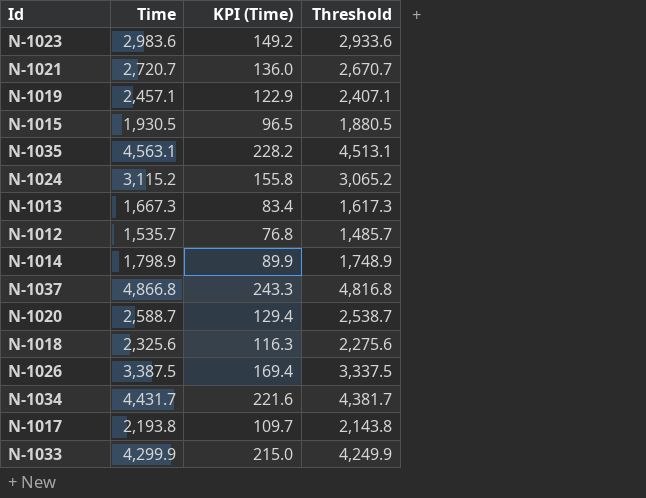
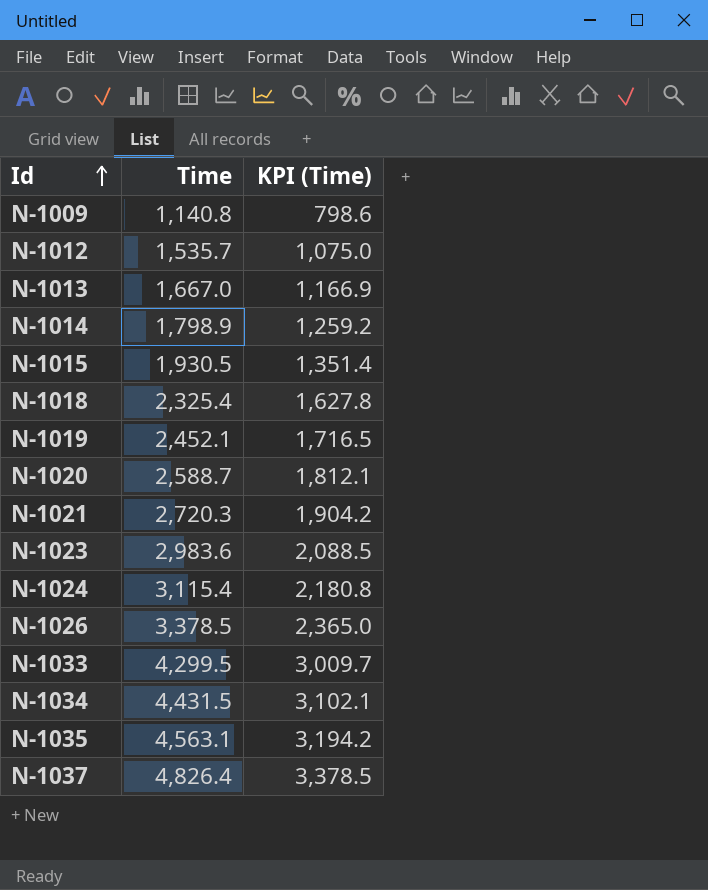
row order: none -> Id ascending
column Threshold | formula: [Time] - 50 -> none
column KPI (Time) | formula: [Time] * 0.05 -> [Time] * 0.7
row N-1017: 2,193.8 | 109.7 | 2,143.8 -> none
row N-1009: none -> 1,140.8 | 798.6
N-1013 | Time: 1,667.3 -> 1,667.0
N-1018 | Time: 2,325.6 -> 2,325.4
N-1019 | Time: 2,457.1 -> 2,452.1
N-1021 | Time: 2,720.7 -> 2,720.3
N-1024 | Time: 3,115.2 -> 3,115.4
N-1026 | Time: 3,387.5 -> 3,378.5
N-1033 | Time: 4,299.9 -> 4,299.5
N-1034 | Time: 4,431.7 -> 4,431.5
N-1037 | Time: 4,866.8 -> 4,826.4

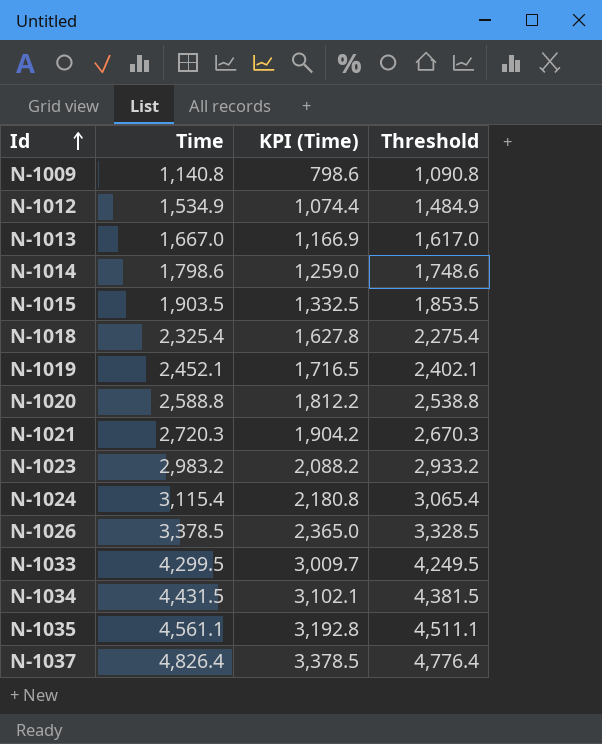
column Threshold | formula: none -> [Time] - 50
N-1012 | Time: 1,535.7 -> 1,534.9
N-1012 | KPI (Time): 1,075.0 -> 1,074.4
N-1014 | Time: 1,798.9 -> 1,798.6
N-1014 | KPI (Time): 1,259.2 -> 1,259.0
N-1015 | Time: 1,930.5 -> 1,903.5
N-1015 | KPI (Time): 1,351.4 -> 1,332.5
N-1020 | Time: 2,588.7 -> 2,588.8
N-1020 | KPI (Time): 1,812.1 -> 1,812.2
N-1023 | Time: 2,983.6 -> 2,983.2
N-1023 | KPI (Time): 2,088.5 -> 2,088.2
N-1035 | Time: 4,563.1 -> 4,561.1
N-1035 | KPI (Time): 3,194.2 -> 3,192.8

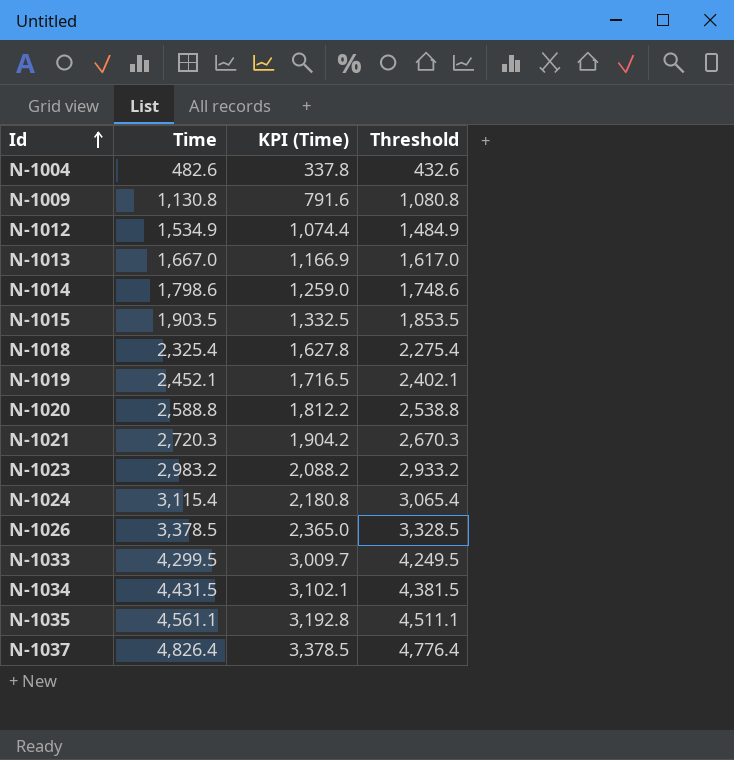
row N-1004: none -> 482.6 | 337.8 | 432.6
N-1009 | Time: 1,140.8 -> 1,130.8
N-1009 | KPI (Time): 798.6 -> 791.6
N-1009 | Threshold: 1,090.8 -> 1,080.8

